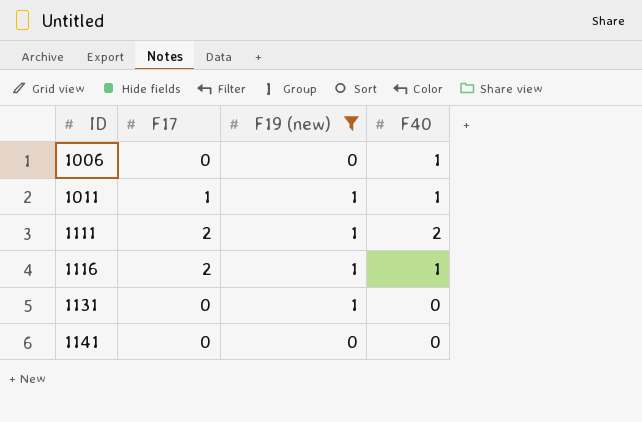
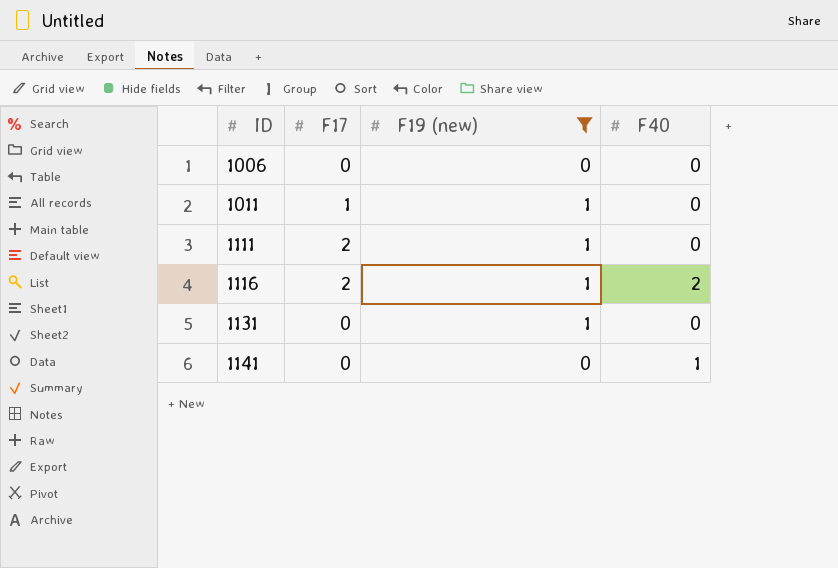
1006 | F40: 1 -> 0
1011 | F40: 1 -> 0
1111 | F40: 2 -> 0
1116 | F40: 1 -> 2
1141 | F40: 0 -> 1

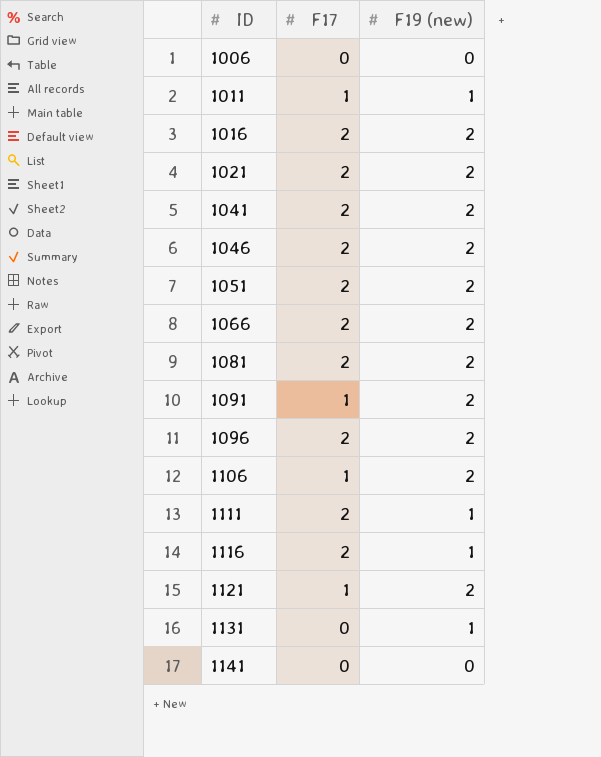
filter: F19 (new) != 2 -> none
column F40 | position: 4 -> none

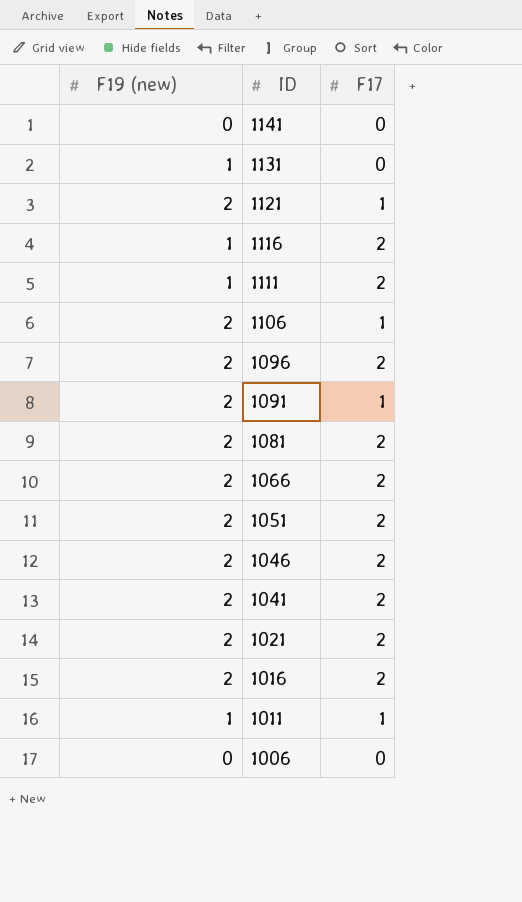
row order: ID ascending -> ID descending
column F19 (new) | position: 3 -> 1

